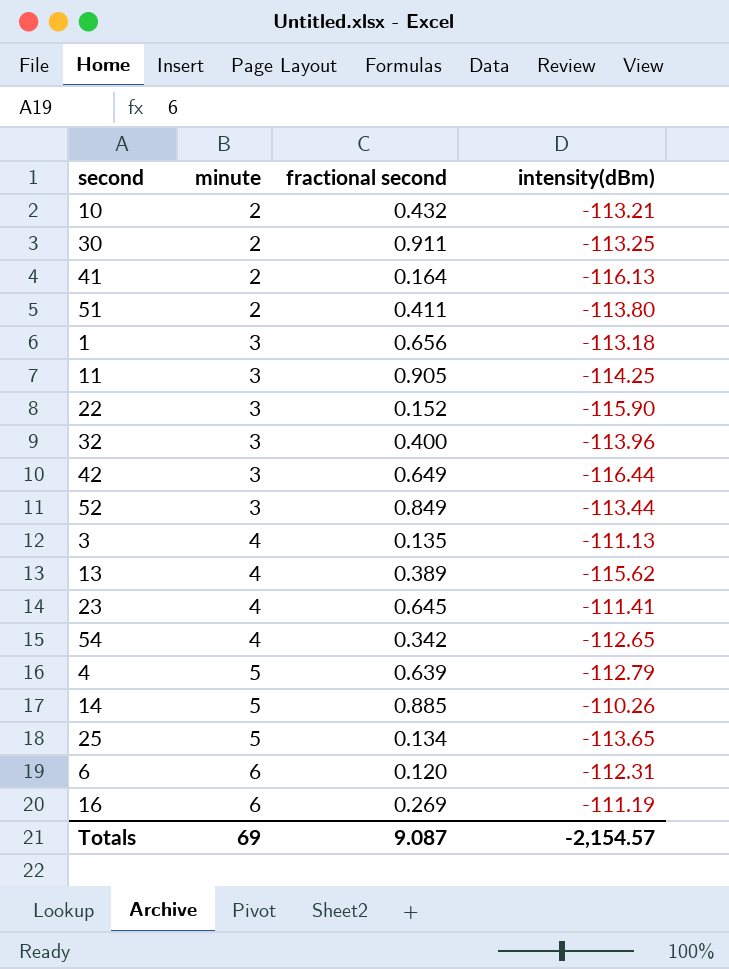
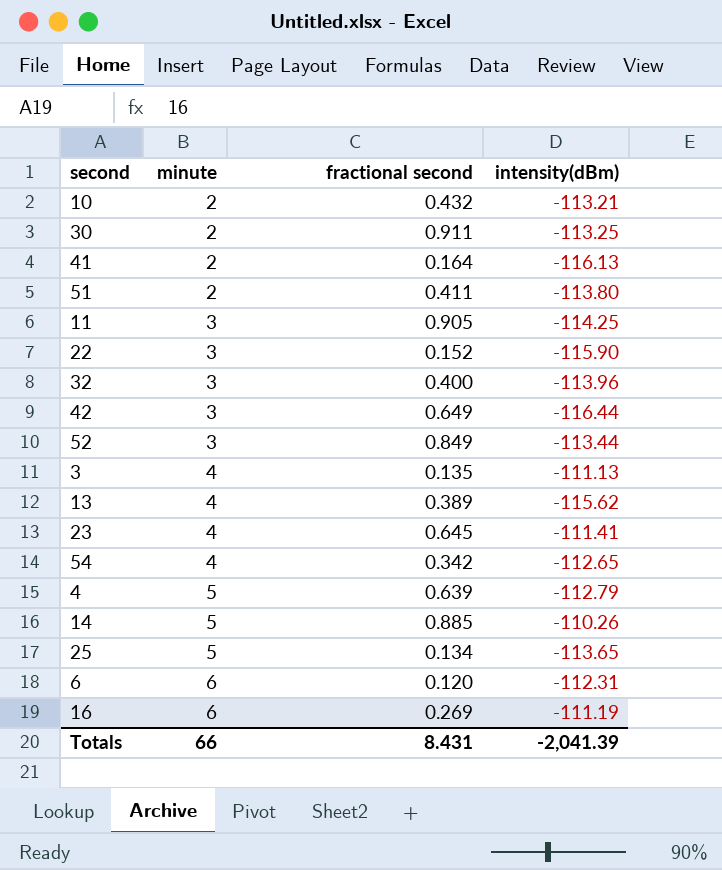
row 1: 3 | 0.656 | -113.18 -> none
Totals | minute: 69 -> 66
Totals | fractional second: 9.087 -> 8.431
Totals | intensity(dBm): -2,154.57 -> -2,041.39

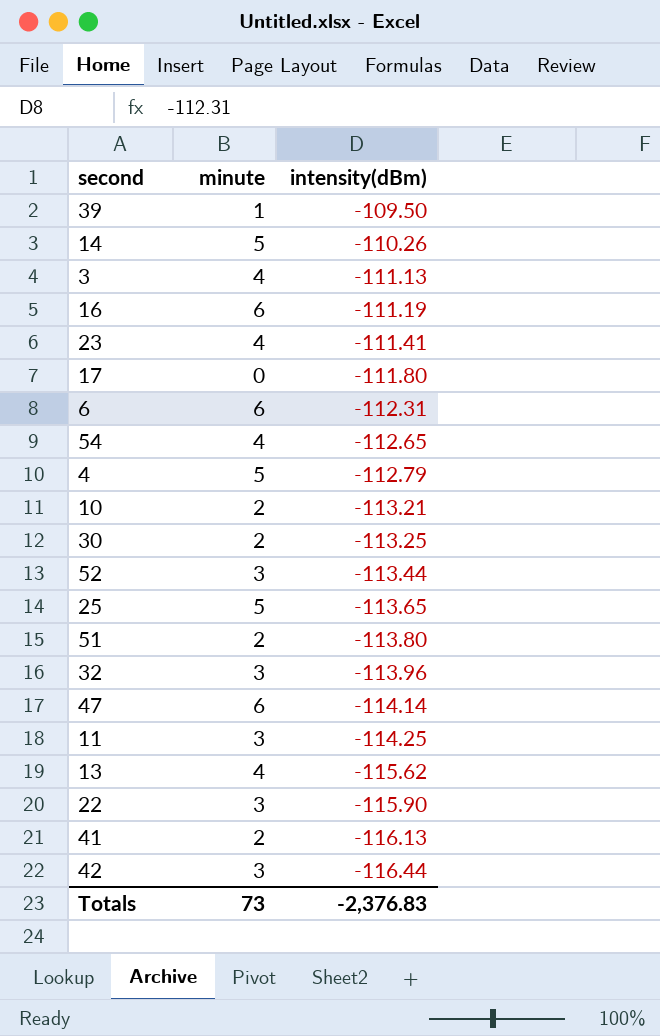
row order: minute ascending -> intensity(dBm) descending
column fractional second | position: 3 -> none
row 39: none -> 1 | -109.50
row 17: none -> 0 | -111.80
row 47: none -> 6 | -114.14
Totals | minute: 66 -> 73
Totals | intensity(dBm): -2,041.39 -> -2,376.83

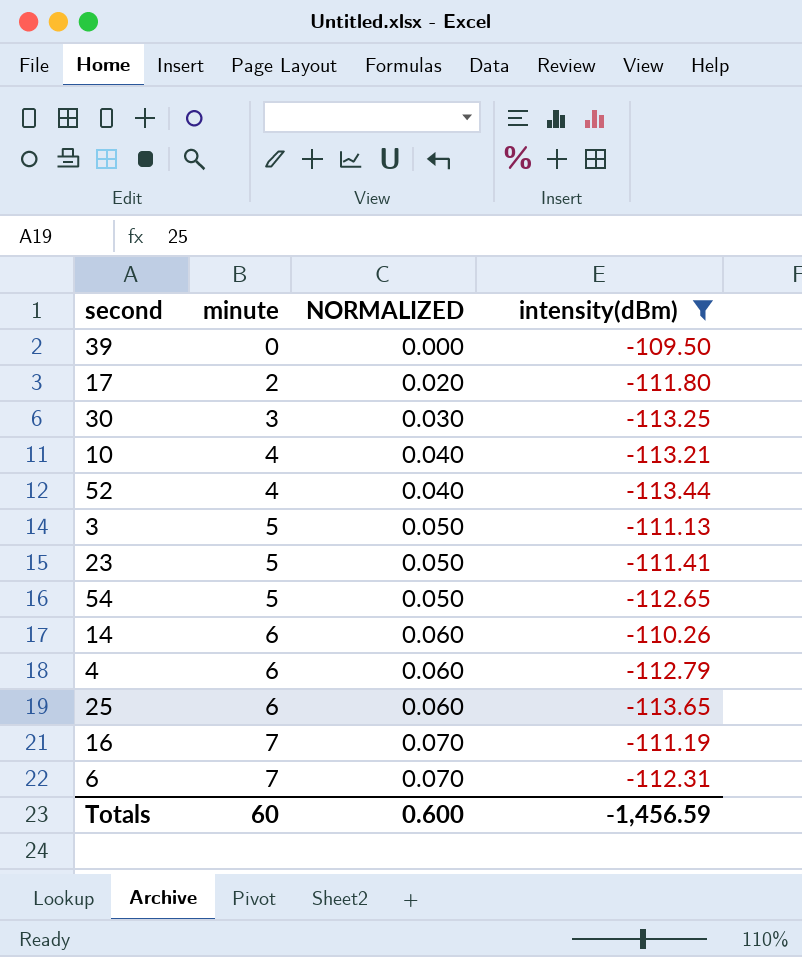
filter: none -> intensity(dBm) >= -113.65
row order: intensity(dBm) descending -> minute ascending
column NORMALIZED | formula: none -> [minute] * 0.01
39 | minute: 1 -> 0
17 | minute: 0 -> 2
30 | minute: 2 -> 3
10 | minute: 2 -> 4
52 | minute: 3 -> 4
3 | minute: 4 -> 5
23 | minute: 4 -> 5
54 | minute: 4 -> 5
14 | minute: 5 -> 6
4 | minute: 5 -> 6
25 | minute: 5 -> 6
16 | minute: 6 -> 7
6 | minute: 6 -> 7
Totals | minute: 73 -> 60
Totals | intensity(dBm): -2,376.83 -> -1,456.59

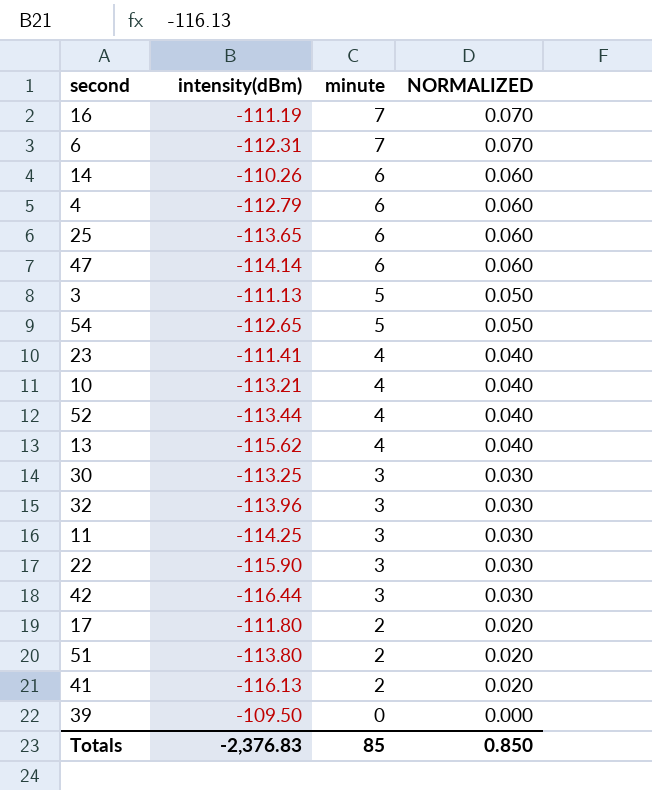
filter: intensity(dBm) >= -113.65 -> none
row order: minute ascending -> minute descending
column intensity(dBm) | position: 4 -> 2
23 | minute: 5 -> 4
23 | NORMALIZED: 0.050 -> 0.040
Totals | intensity(dBm): -1,456.59 -> -2,376.83
Totals | minute: 60 -> 85
Totals | NORMALIZED: 0.600 -> 0.850

